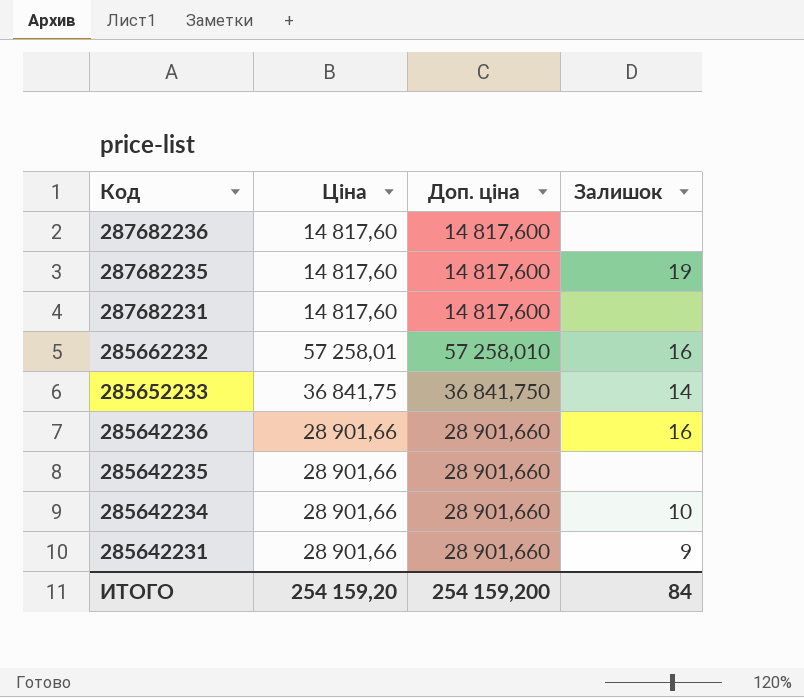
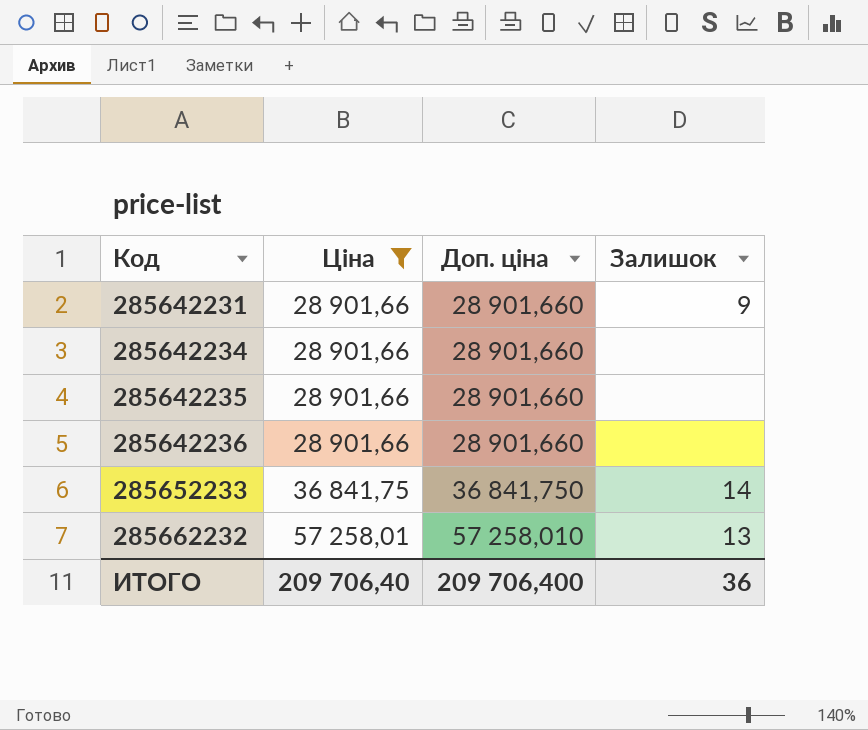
filter: none -> Ціна != 14 817,60
row order: Код descending -> Код ascending
285642234 | Залишок: 10 -> none
285642236 | Залишок: 16 -> none
285662232 | Залишок: 16 -> 13
ИТОГО | Ціна: 254 159,20 -> 209 706,40
ИТОГО | Доп. ціна: 254 159,200 -> 209 706,400
ИТОГО | Залишок: 84 -> 36

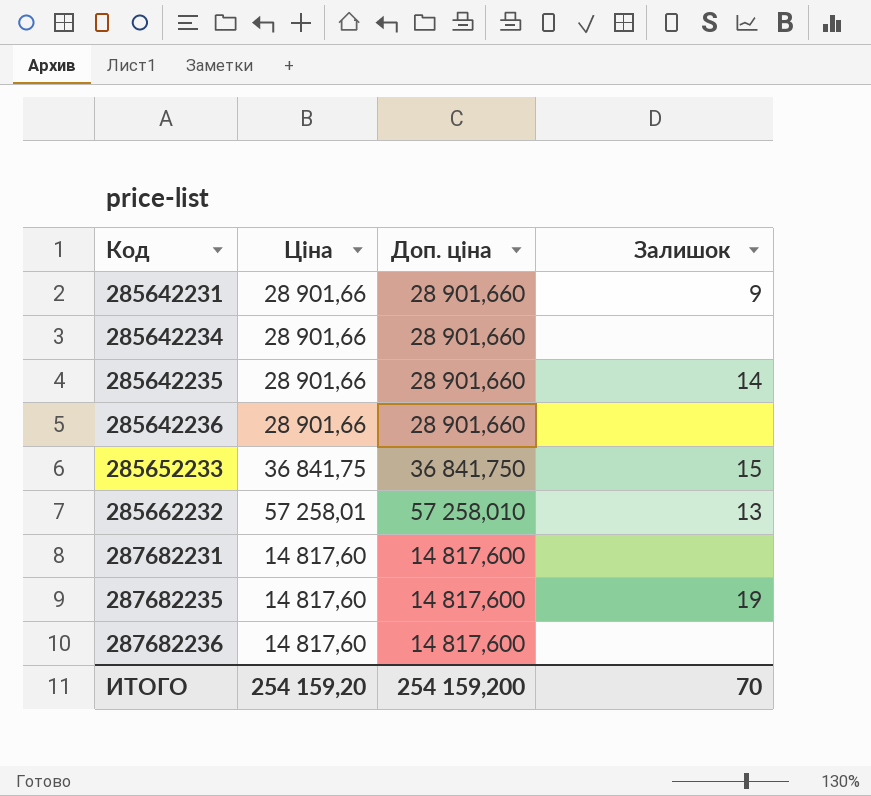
filter: Ціна != 14 817,60 -> none
285642235 | Залишок: none -> 14
285652233 | Залишок: 14 -> 15
ИТОГО | Ціна: 209 706,40 -> 254 159,20
ИТОГО | Доп. ціна: 209 706,400 -> 254 159,200
ИТОГО | Залишок: 36 -> 70

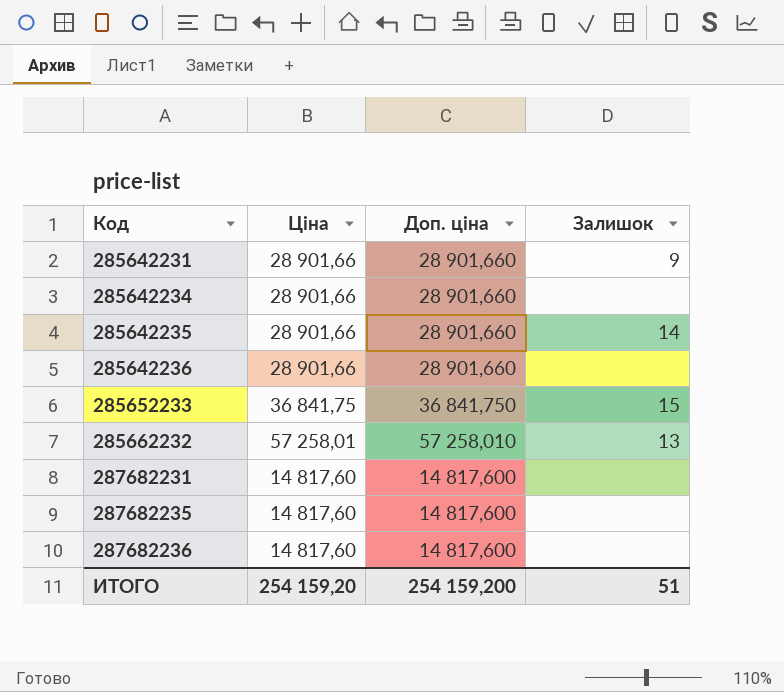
287682235 | Залишок: 19 -> none
ИТОГО | Залишок: 70 -> 51

